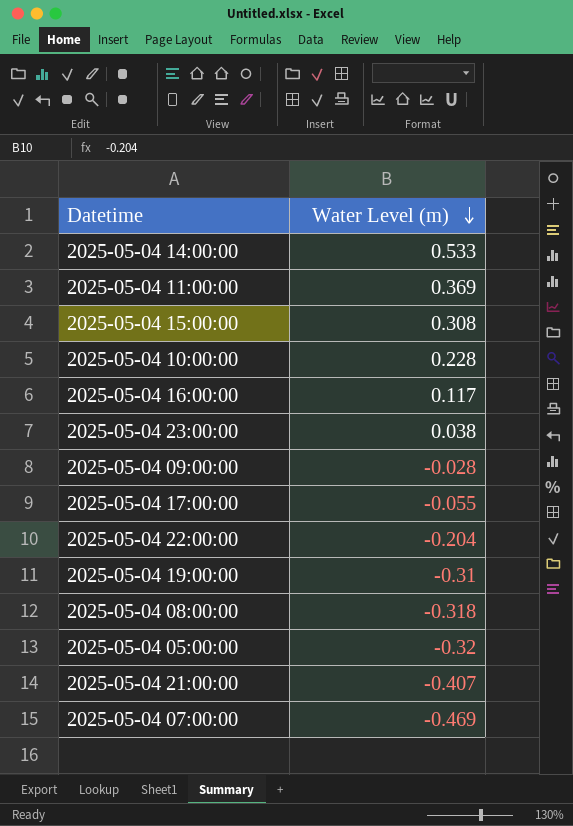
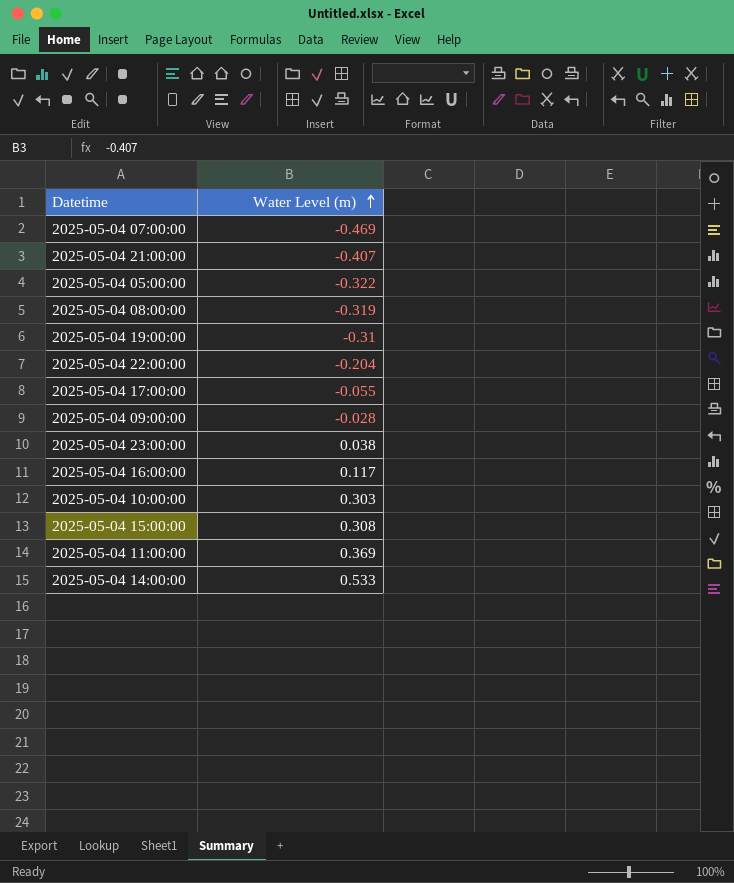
row order: Water Level (m) descending -> Water Level (m) ascending
2025-05-04 05:00:00 | Water Level (m): -0.32 -> -0.322
2025-05-04 08:00:00 | Water Level (m): -0.318 -> -0.319
2025-05-04 10:00:00 | Water Level (m): 0.228 -> 0.303

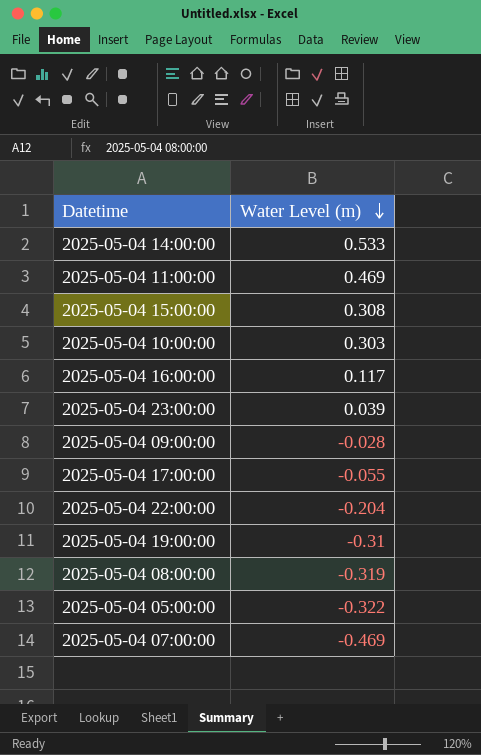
row order: Water Level (m) ascending -> Water Level (m) descending
row 2025-05-04 21:00:00: -0.407 -> none
2025-05-04 11:00:00 | Water Level (m): 0.369 -> 0.469
2025-05-04 23:00:00 | Water Level (m): 0.038 -> 0.039

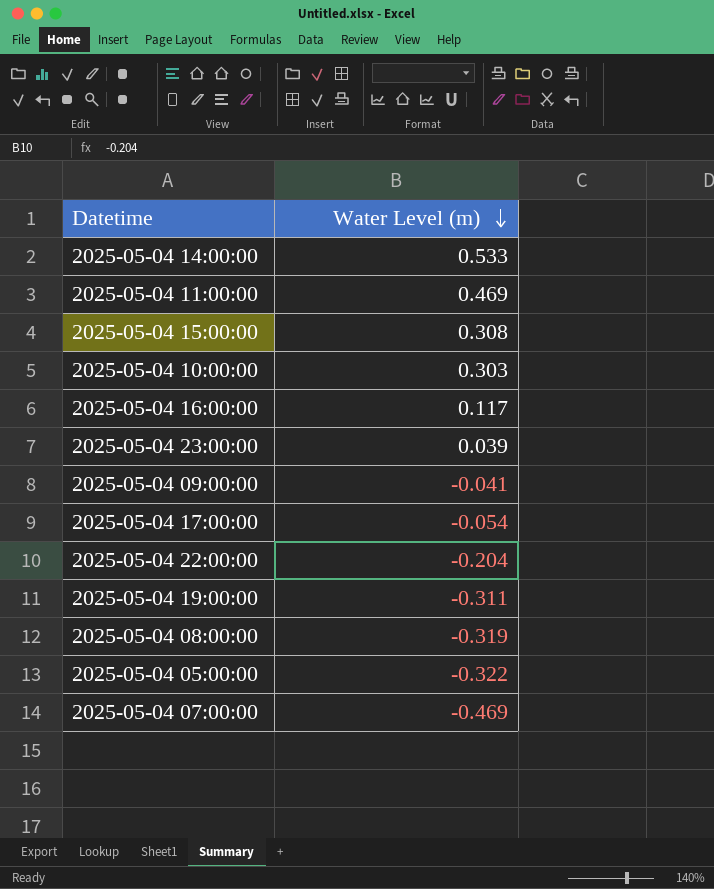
2025-05-04 09:00:00 | Water Level (m): -0.028 -> -0.041
2025-05-04 17:00:00 | Water Level (m): -0.055 -> -0.054
2025-05-04 19:00:00 | Water Level (m): -0.31 -> -0.311

